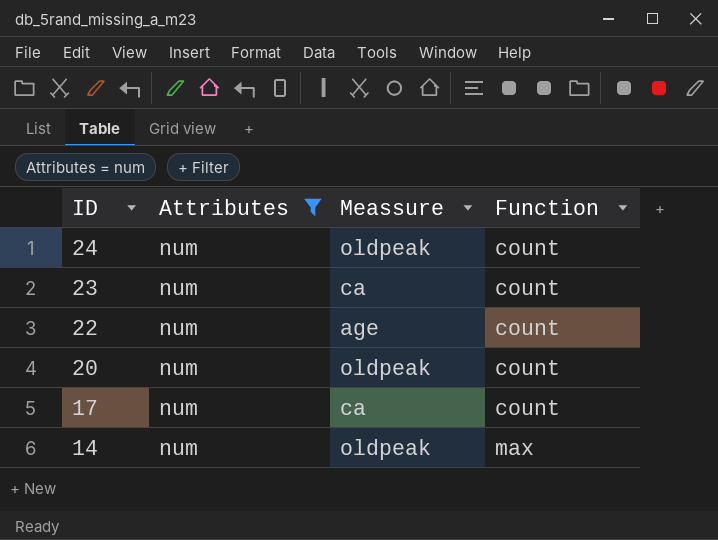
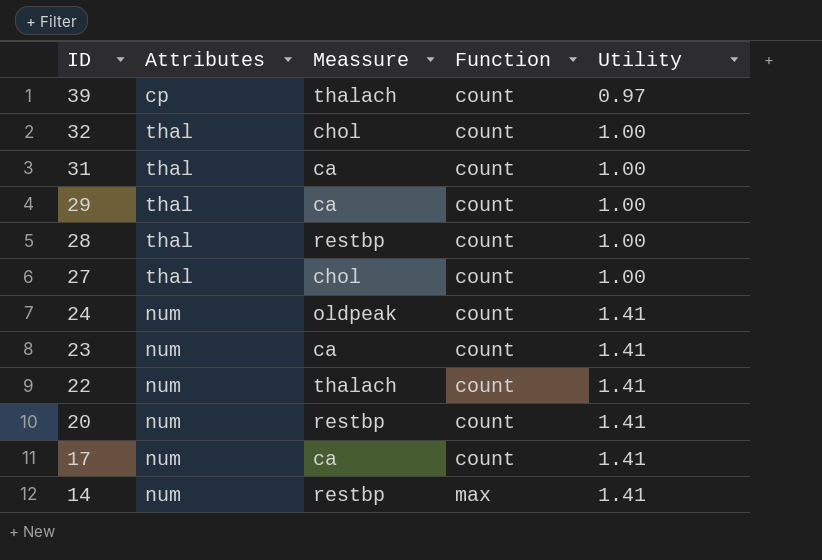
filter: Attributes = num -> none
column Utility | position: none -> 5
22 | Meassure: age -> thalach
20 | Meassure: oldpeak -> restbp
14 | Meassure: oldpeak -> restbp

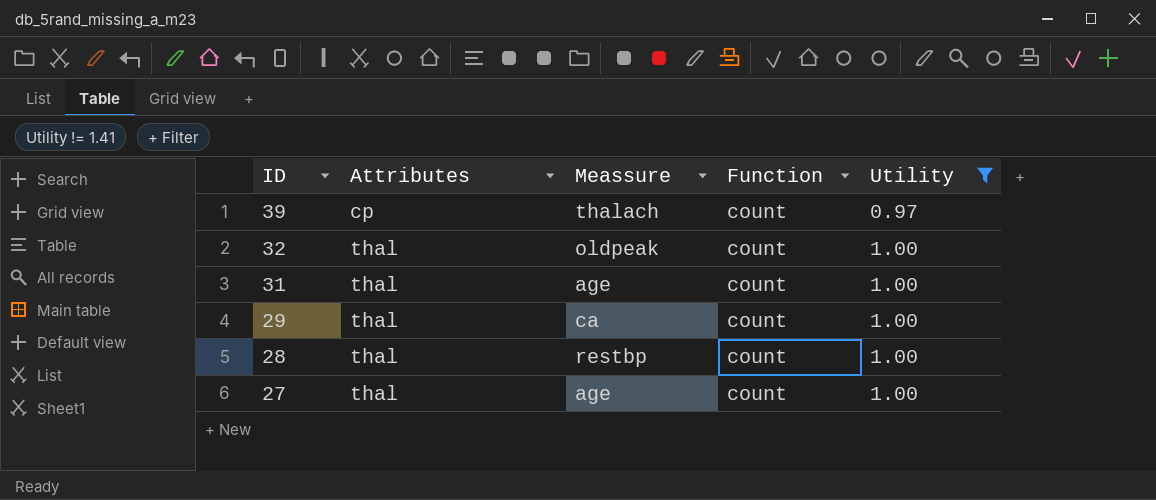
filter: none -> Utility != 1.41
32 | Meassure: chol -> oldpeak
31 | Meassure: ca -> age
27 | Meassure: chol -> age

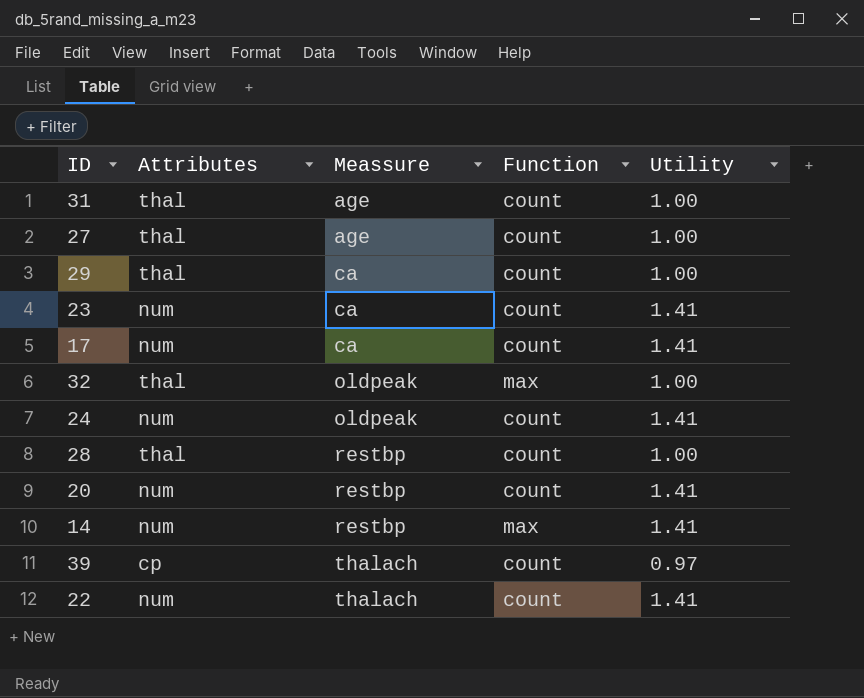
filter: Utility != 1.41 -> none
row order: ID descending -> Meassure ascending
32 | Function: count -> max

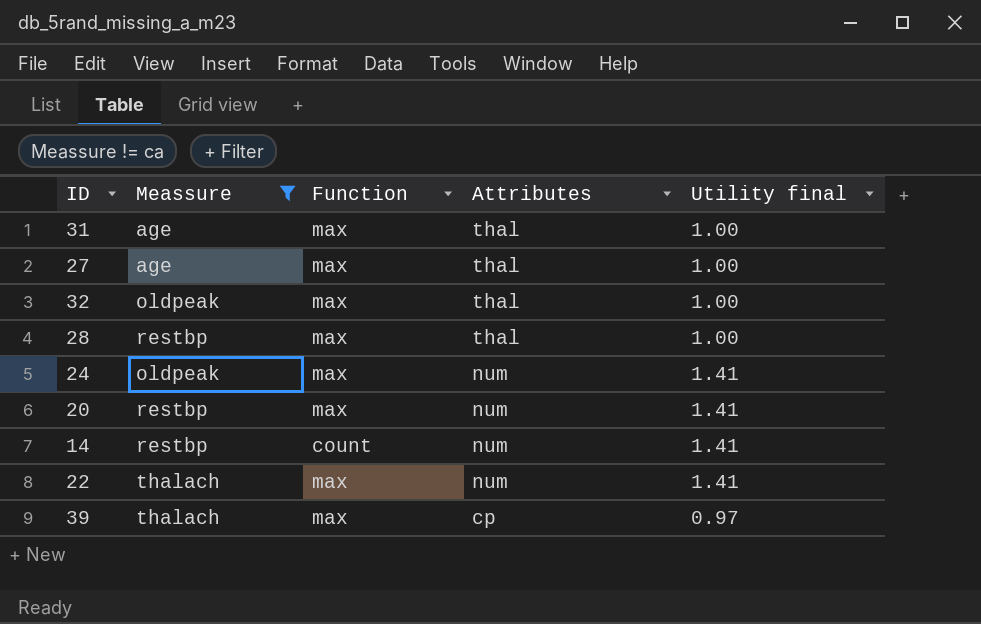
filter: none -> Meassure != ca
row order: Meassure ascending -> Attributes descending
column Attributes | position: 2 -> 4
column name: Utility -> Utility final
31 | Function: count -> max
27 | Function: count -> max
28 | Function: count -> max
24 | Function: count -> max
20 | Function: count -> max
14 | Function: max -> count
22 | Function: count -> max
39 | Function: count -> max

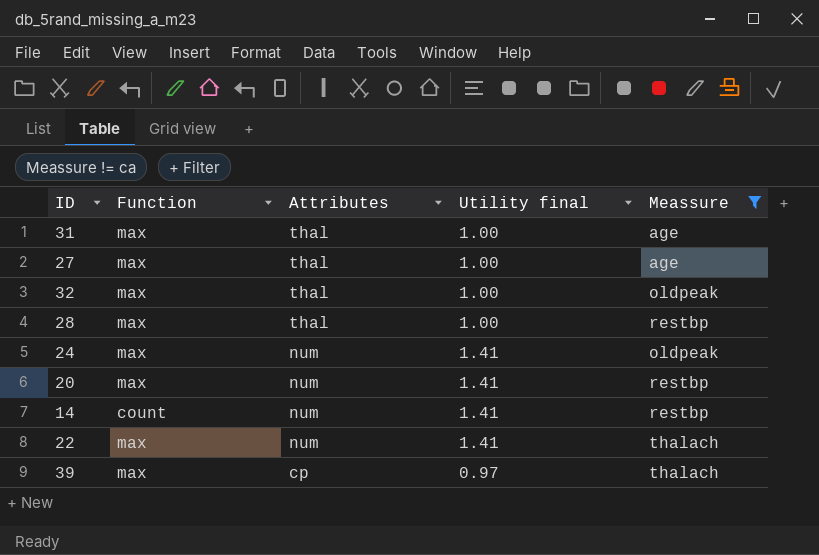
column Meassure | position: 2 -> 5

